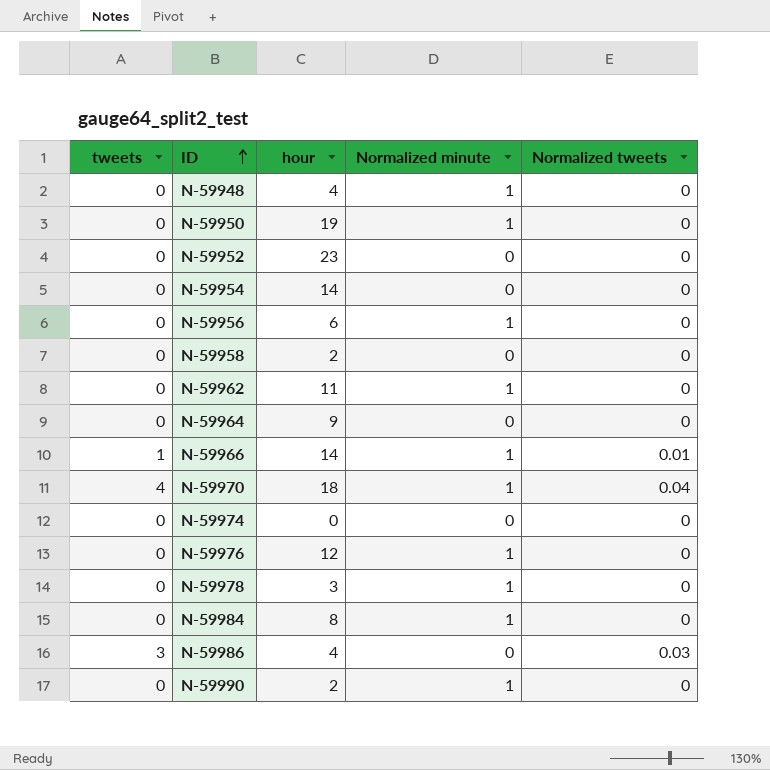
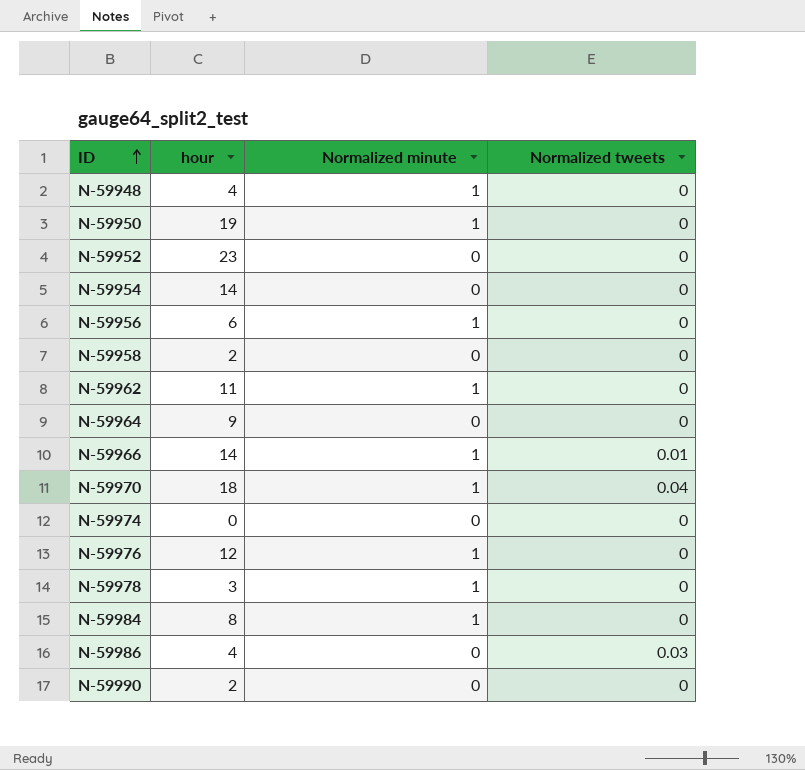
column tweets | position: 1 -> none
N-59990 | Normalized minute: 1 -> 0

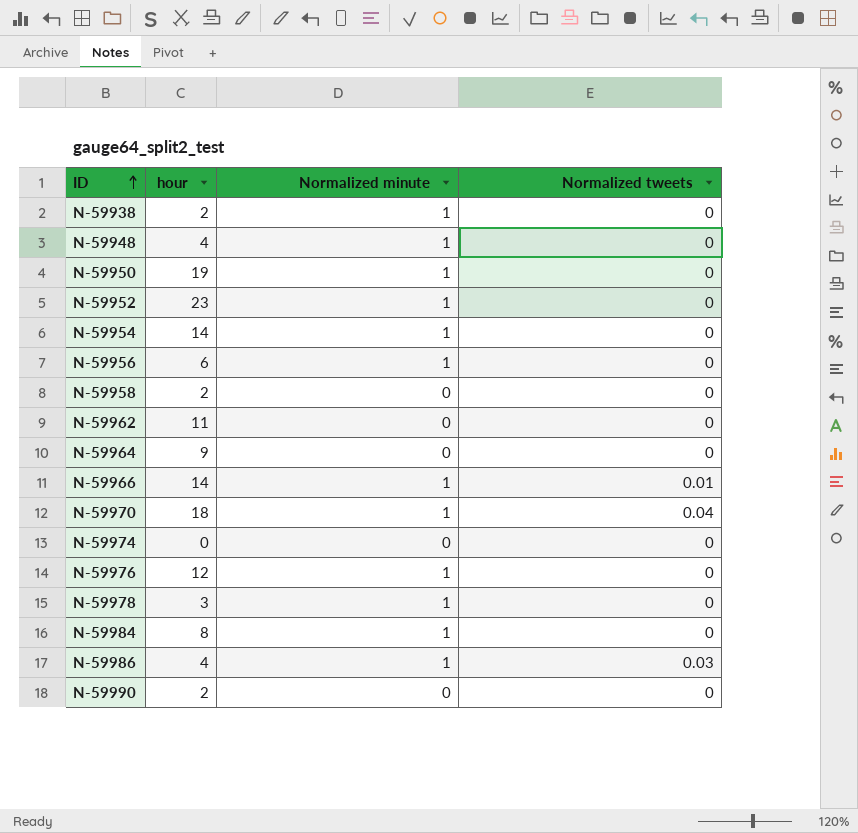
row N-59938: none -> 2 | 1 | 0
N-59952 | Normalized minute: 0 -> 1
N-59954 | Normalized minute: 0 -> 1
N-59962 | Normalized minute: 1 -> 0
N-59986 | Normalized minute: 0 -> 1

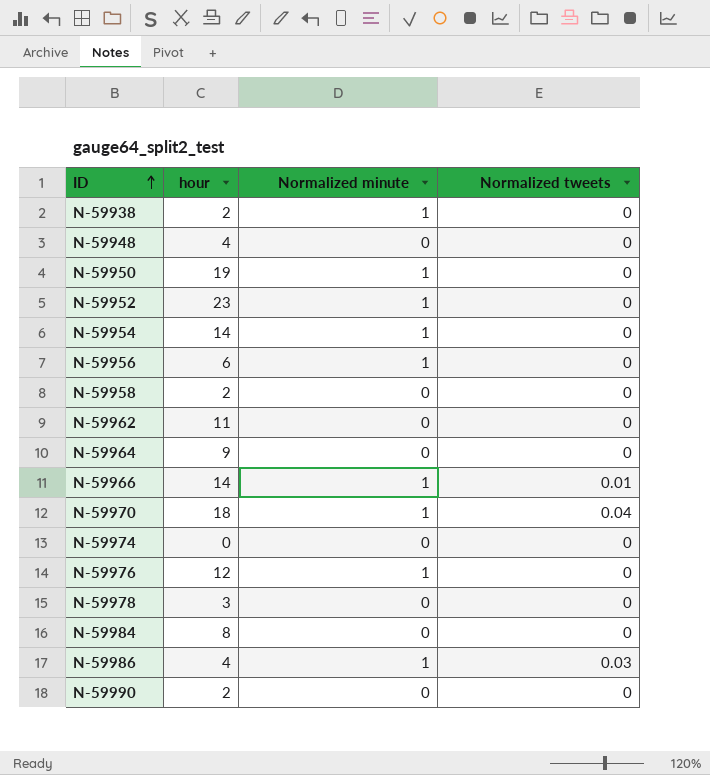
N-59948 | Normalized minute: 1 -> 0
N-59978 | Normalized minute: 1 -> 0
N-59984 | Normalized minute: 1 -> 0

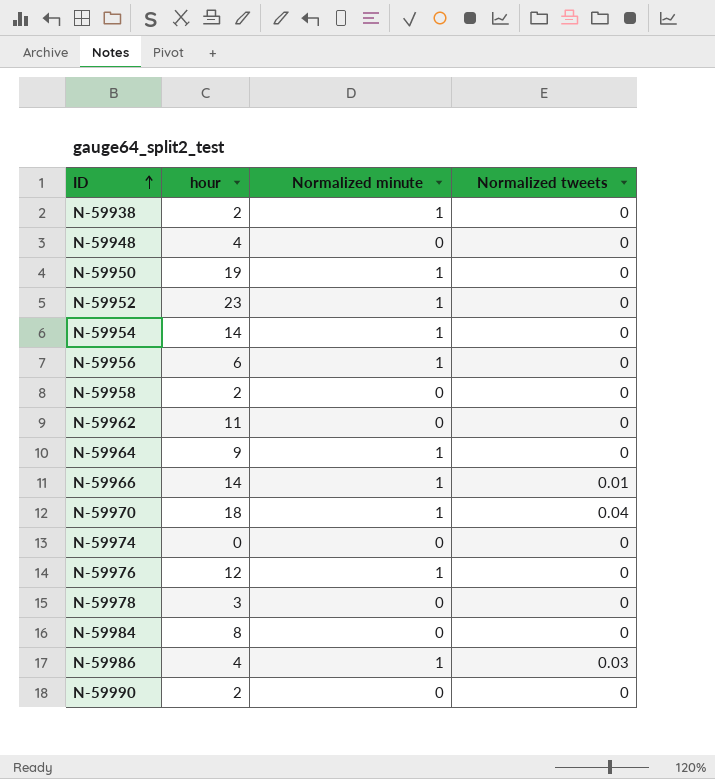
N-59964 | Normalized minute: 0 -> 1

